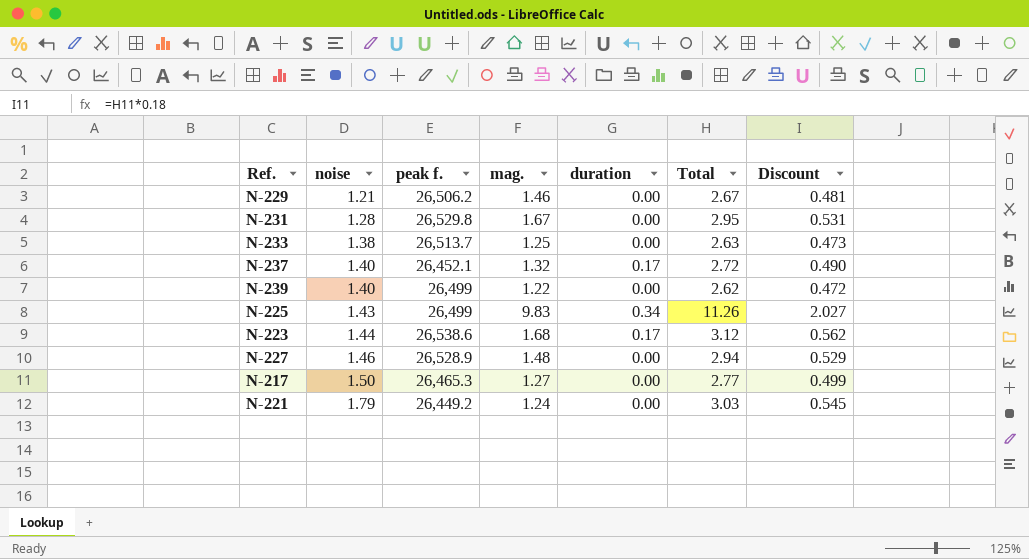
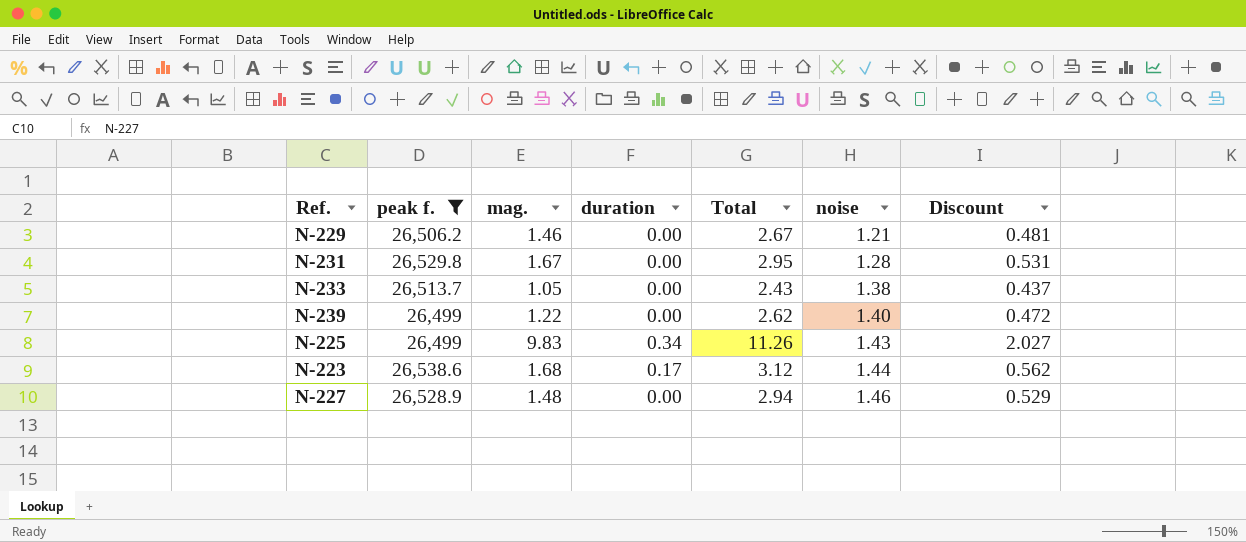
filter: none -> peak f. >= 26,499
column noise | position: 2 -> 6
N-233 | mag.: 1.25 -> 1.05
N-233 | Total: 2.63 -> 2.43
N-233 | Discount: 0.473 -> 0.437

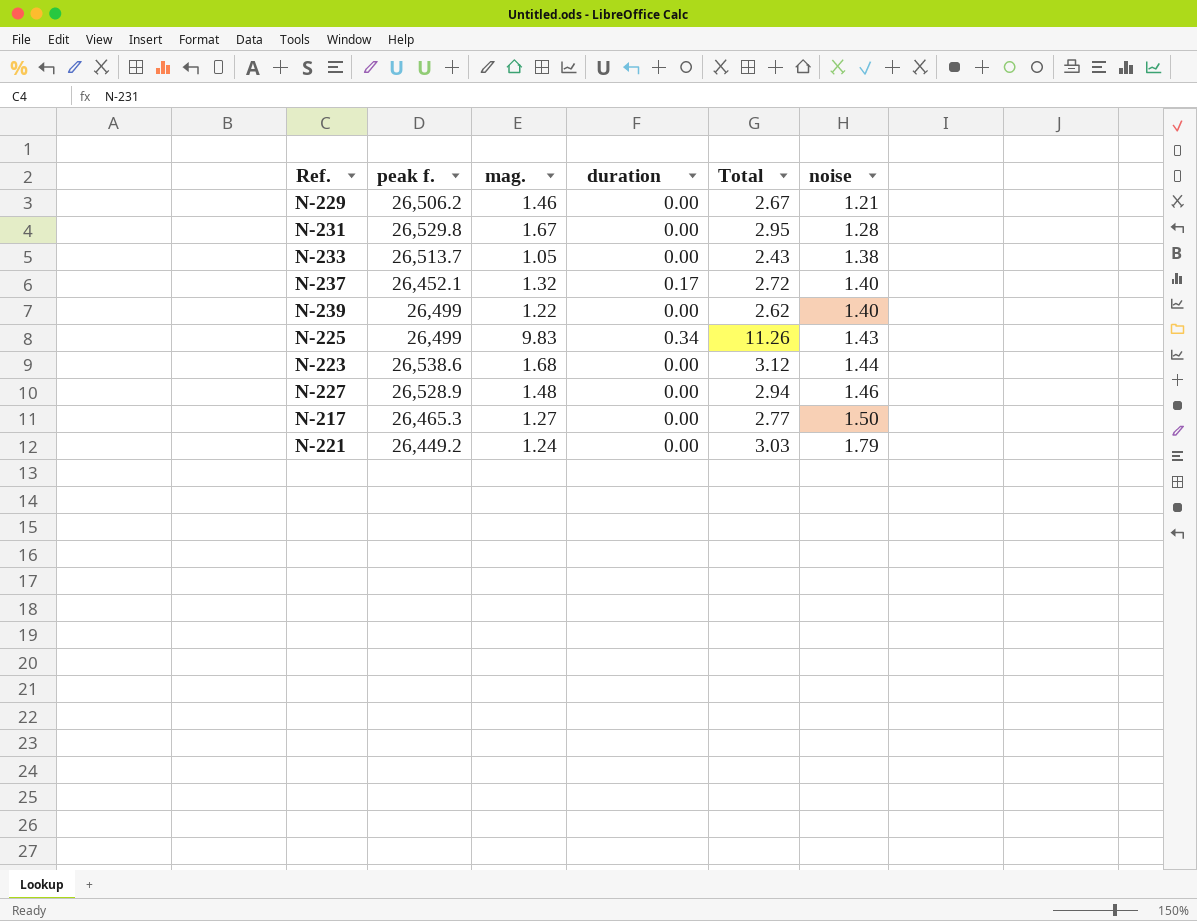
filter: peak f. >= 26,499 -> none
column Discount | formula: [Total] * 0.18 -> none
N-223 | duration: 0.17 -> 0.00

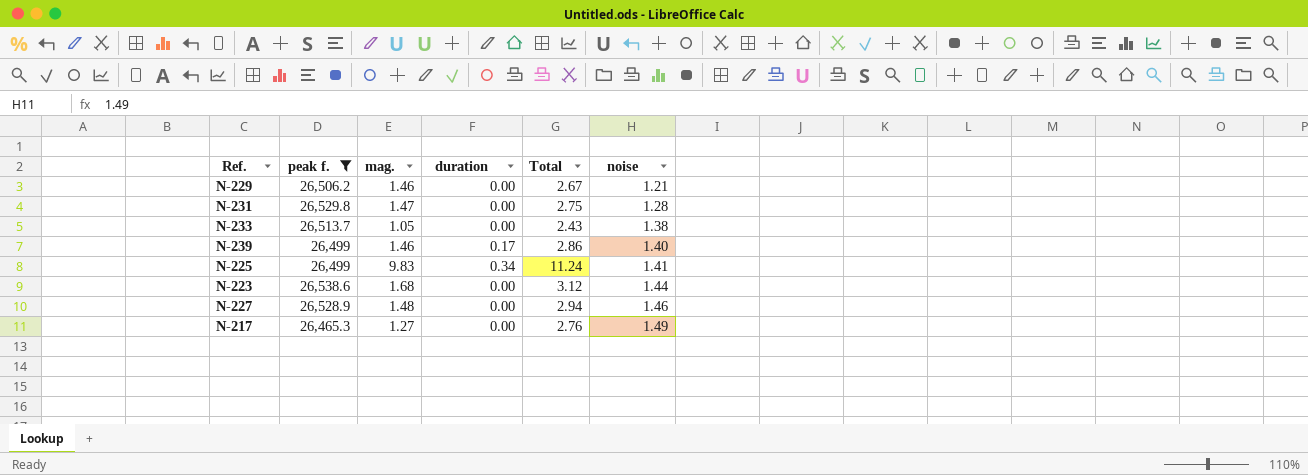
filter: none -> peak f. >= 26,465.3
N-231 | mag.: 1.67 -> 1.47
N-231 | Total: 2.95 -> 2.75
N-239 | mag.: 1.22 -> 1.46
N-239 | duration: 0.00 -> 0.17
N-239 | Total: 2.62 -> 2.86
N-225 | Total: 11.26 -> 11.24
N-225 | noise: 1.43 -> 1.41
N-217 | Total: 2.77 -> 2.76
N-217 | noise: 1.50 -> 1.49

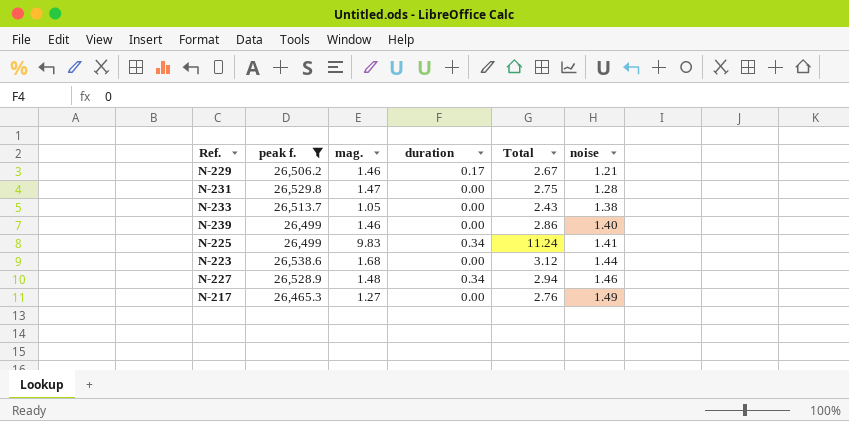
N-229 | duration: 0.00 -> 0.17
N-239 | duration: 0.17 -> 0.00
N-227 | duration: 0.00 -> 0.34

